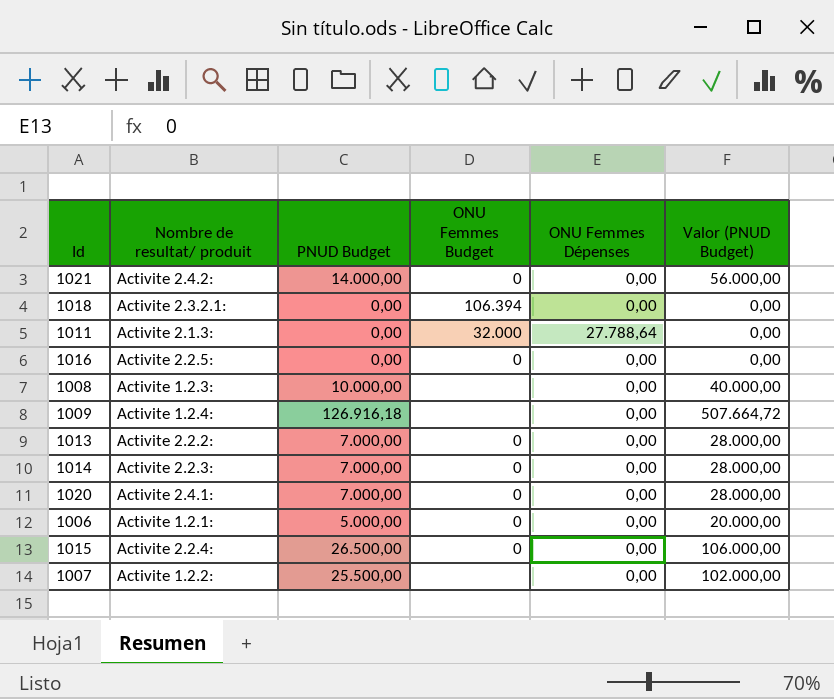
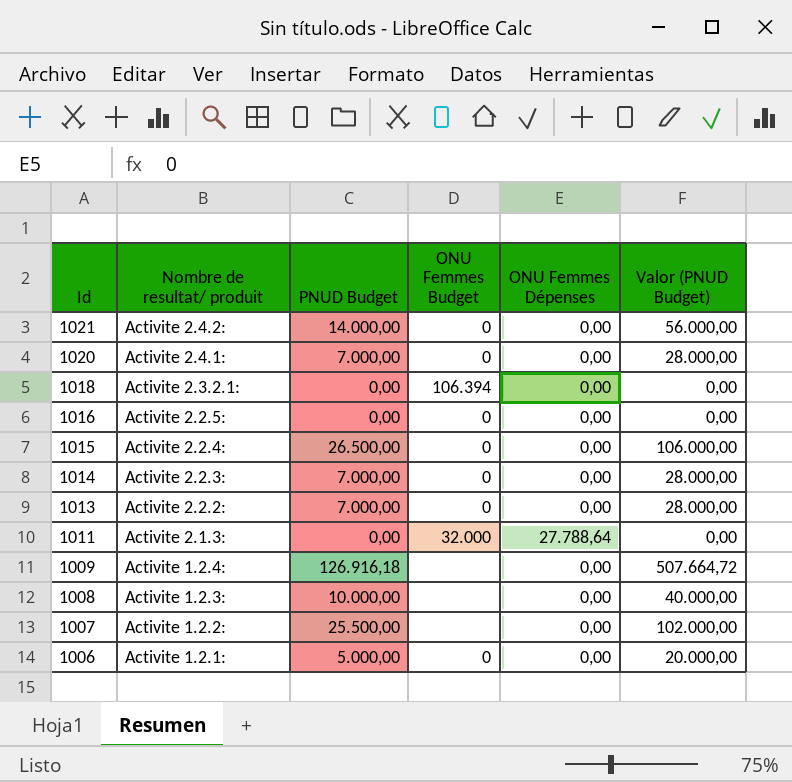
row order: none -> Id descending

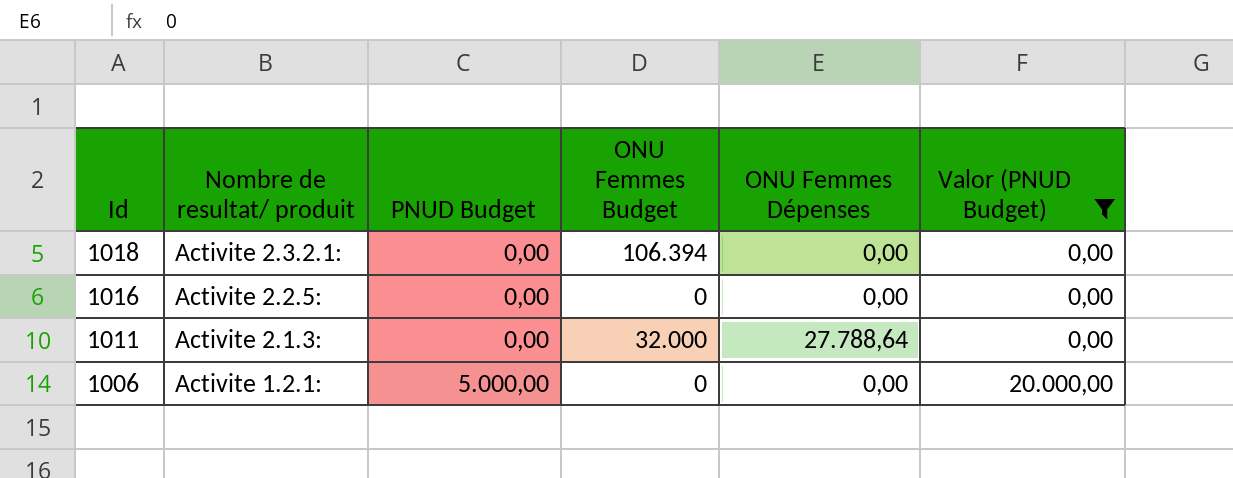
filter: none -> Valor (PNUD Budget) <= 20.000,00

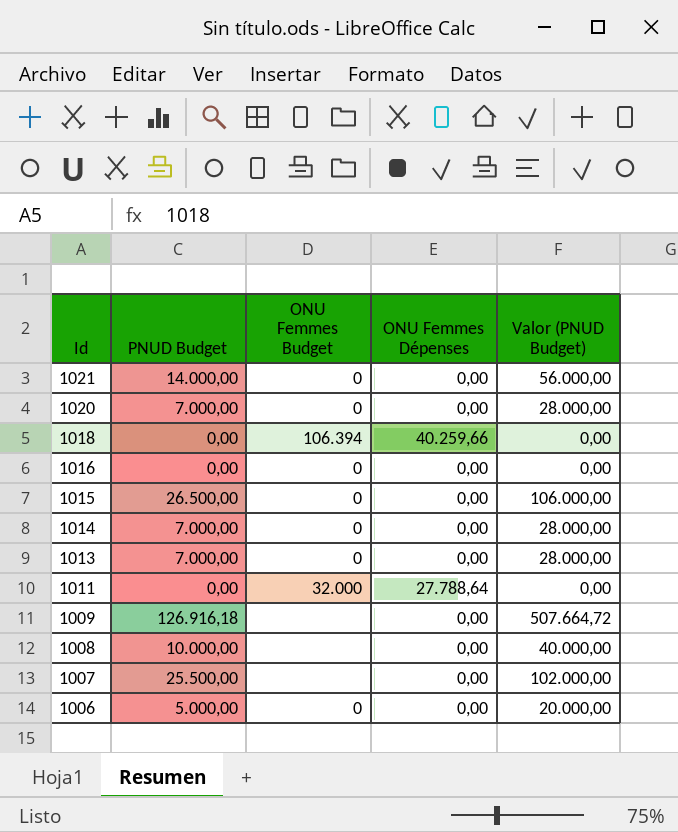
filter: Valor (PNUD Budget) <= 20.000,00 -> none
column Nombre de resultat/ produit | position: 2 -> none
1018 | ONU Femmes Dépenses: 0,00 -> 40.259,66

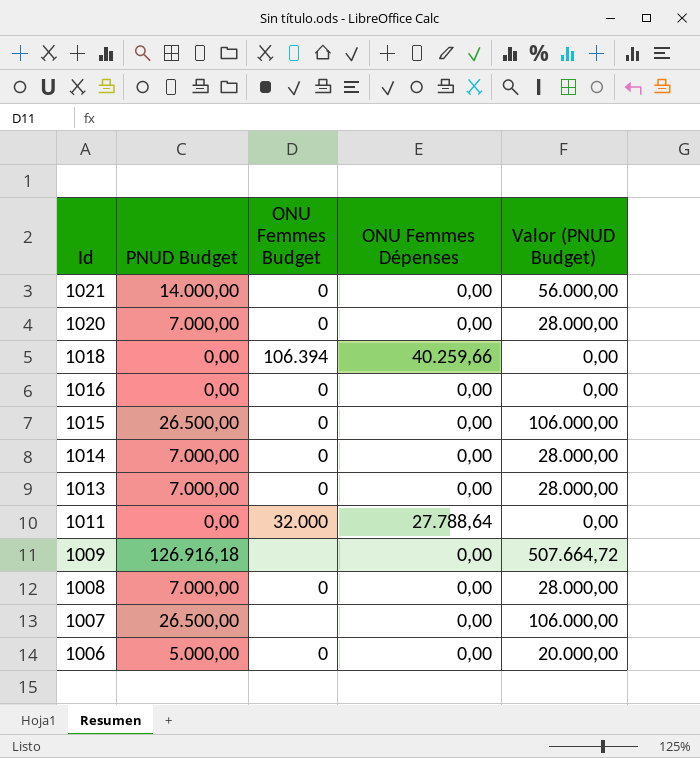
1008 | PNUD Budget: 10.000,00 -> 7.000,00
1008 | ONU Femmes Budget: none -> 0
1008 | Valor (PNUD Budget): 40.000,00 -> 28.000,00
1007 | PNUD Budget: 25.500,00 -> 26.500,00
1007 | Valor (PNUD Budget): 102.000,00 -> 106.000,00

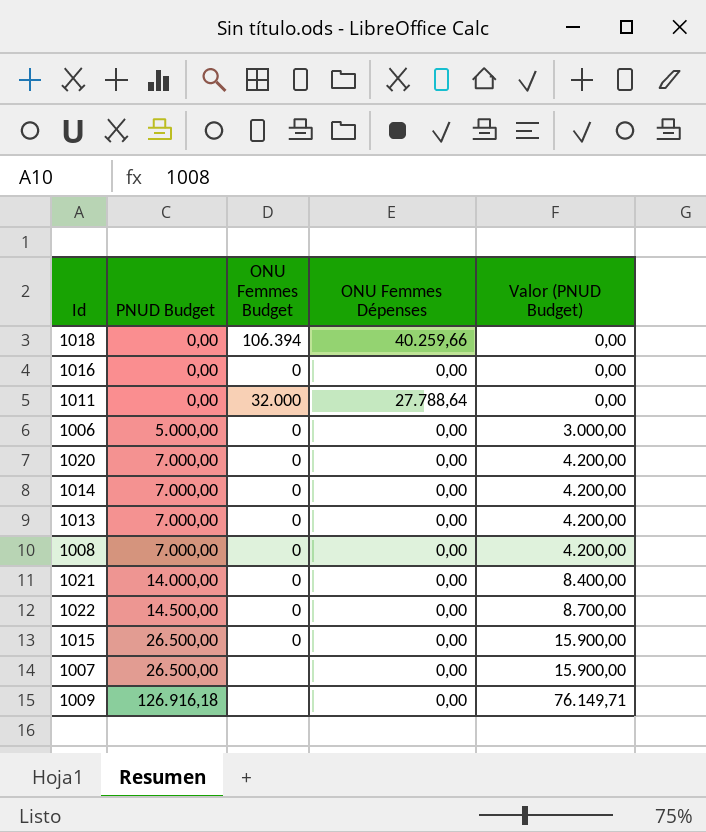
row order: Id descending -> PNUD Budget ascending
column Valor (PNUD Budget) | formula: [PNUD Budget] * 4 -> [PNUD Budget] * 0,6
row 1022: none -> 14.500,00 | 0 | 0,00 | 8.700,00

